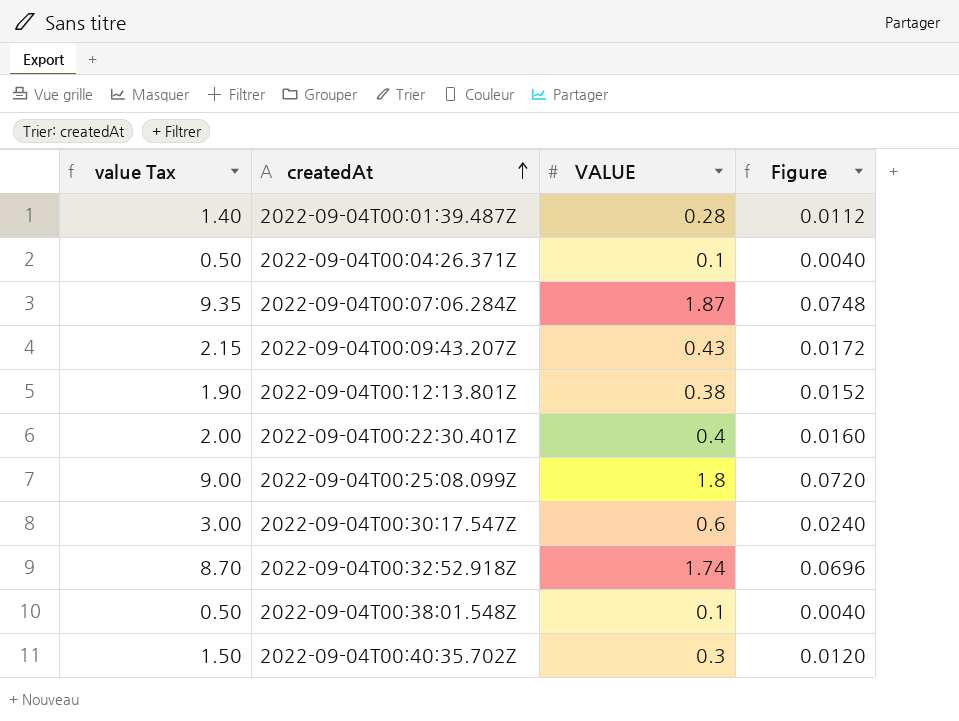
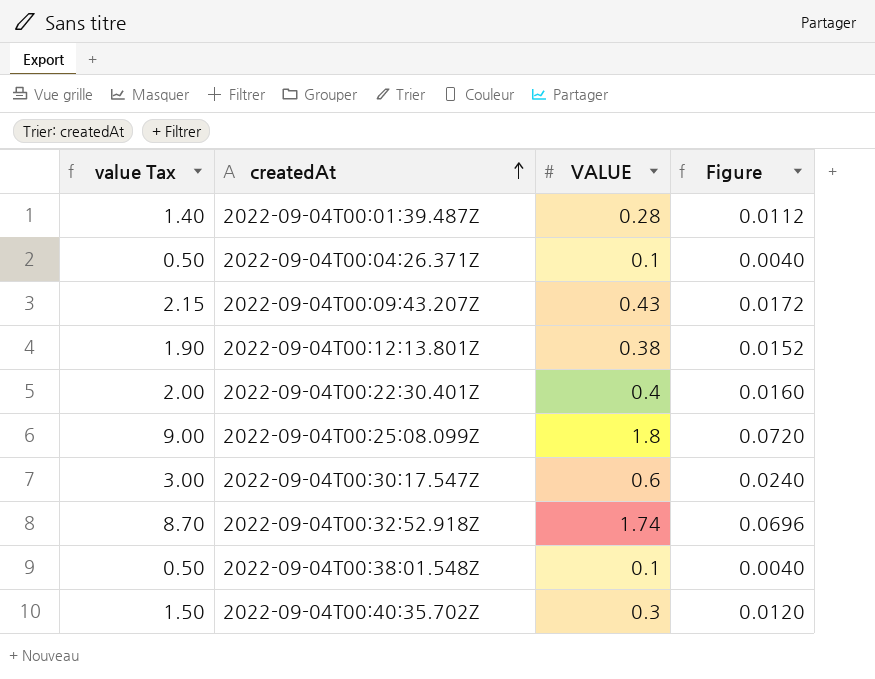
row 2022-09-04T00:07:06.284Z: 9.35 | 1.87 | 0.0748 -> none

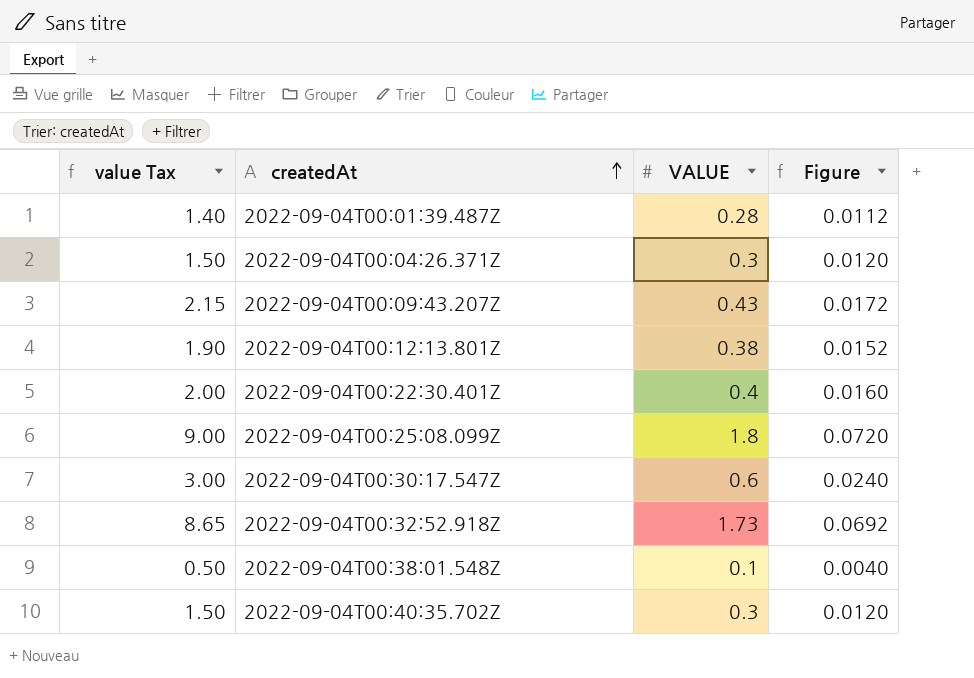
2022-09-04T00:04:26.371Z | value Tax: 0.50 -> 1.50
2022-09-04T00:04:26.371Z | VALUE: 0.1 -> 0.3
2022-09-04T00:04:26.371Z | Figure: 0.0040 -> 0.0120
2022-09-04T00:32:52.918Z | value Tax: 8.70 -> 8.65
2022-09-04T00:32:52.918Z | VALUE: 1.74 -> 1.73
2022-09-04T00:32:52.918Z | Figure: 0.0696 -> 0.0692

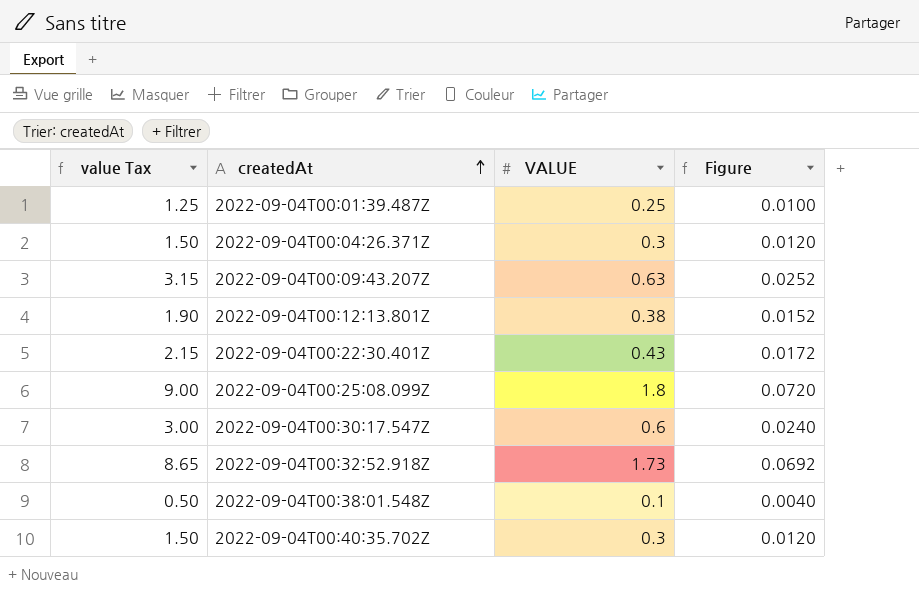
2022-09-04T00:01:39.487Z | value Tax: 1.40 -> 1.25
2022-09-04T00:01:39.487Z | VALUE: 0.28 -> 0.25
2022-09-04T00:01:39.487Z | Figure: 0.0112 -> 0.0100
2022-09-04T00:09:43.207Z | value Tax: 2.15 -> 3.15
2022-09-04T00:09:43.207Z | VALUE: 0.43 -> 0.63
2022-09-04T00:09:43.207Z | Figure: 0.0172 -> 0.0252
2022-09-04T00:22:30.401Z | value Tax: 2.00 -> 2.15
2022-09-04T00:22:30.401Z | VALUE: 0.4 -> 0.43
2022-09-04T00:22:30.401Z | Figure: 0.0160 -> 0.0172

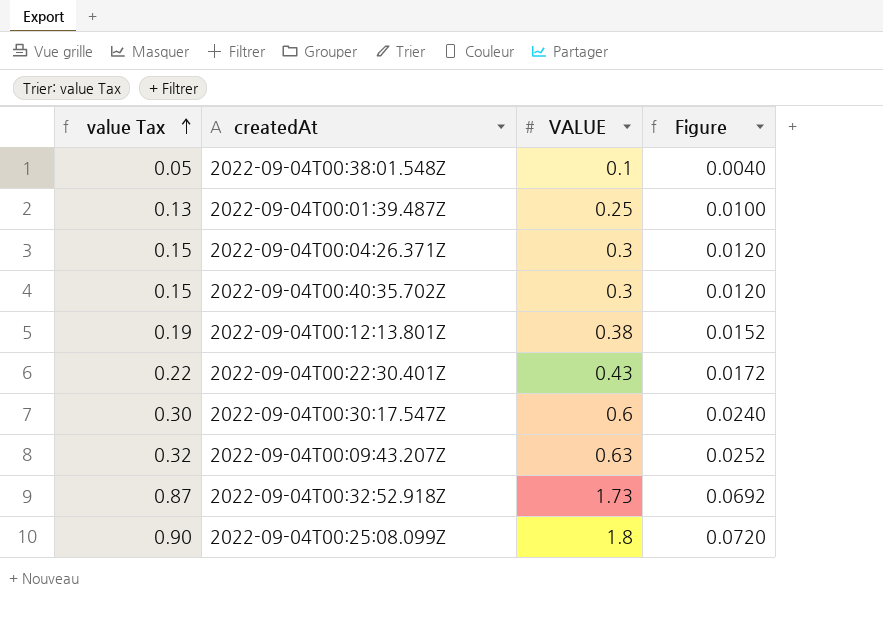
row order: createdAt ascending -> value Tax ascending
column value Tax | formula: [VALUE] * 5 -> [VALUE] * 0.5

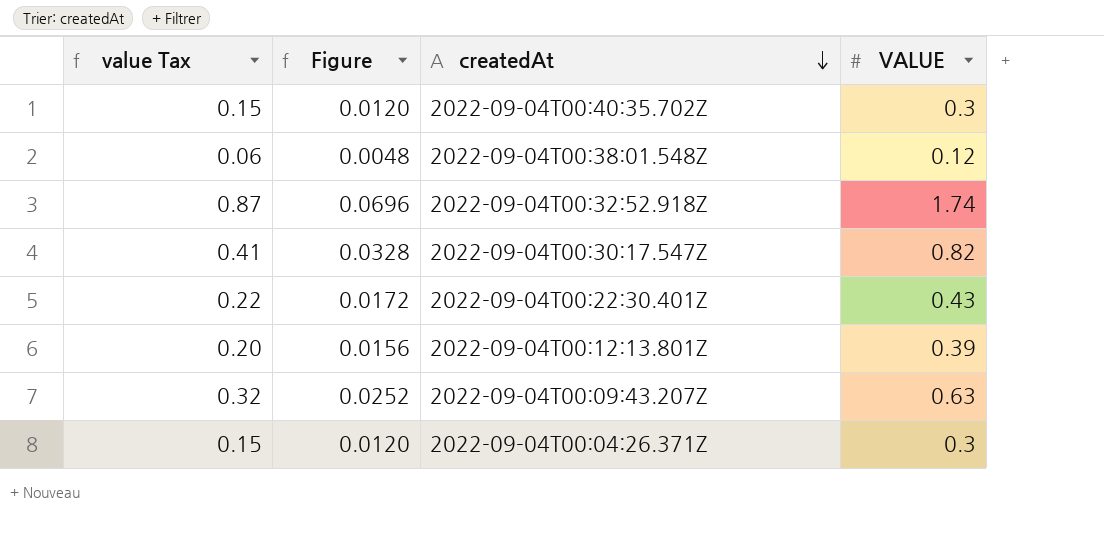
row order: value Tax ascending -> createdAt descending
column Figure | position: 4 -> 2
row 2022-09-04T00:01:39.487Z: 0.13 | 0.25 | 0.0100 -> none
row 2022-09-04T00:25:08.099Z: 0.90 | 1.8 | 0.0720 -> none
2022-09-04T00:38:01.548Z | value Tax: 0.05 -> 0.06
2022-09-04T00:38:01.548Z | Figure: 0.0040 -> 0.0048
2022-09-04T00:38:01.548Z | VALUE: 0.1 -> 0.12
2022-09-04T00:32:52.918Z | Figure: 0.0692 -> 0.0696
2022-09-04T00:32:52.918Z | VALUE: 1.73 -> 1.74
2022-09-04T00:30:17.547Z | value Tax: 0.30 -> 0.41
2022-09-04T00:30:17.547Z | Figure: 0.0240 -> 0.0328
2022-09-04T00:30:17.547Z | VALUE: 0.6 -> 0.82
2022-09-04T00:12:13.801Z | value Tax: 0.19 -> 0.20
2022-09-04T00:12:13.801Z | Figure: 0.0152 -> 0.0156
2022-09-04T00:12:13.801Z | VALUE: 0.38 -> 0.39

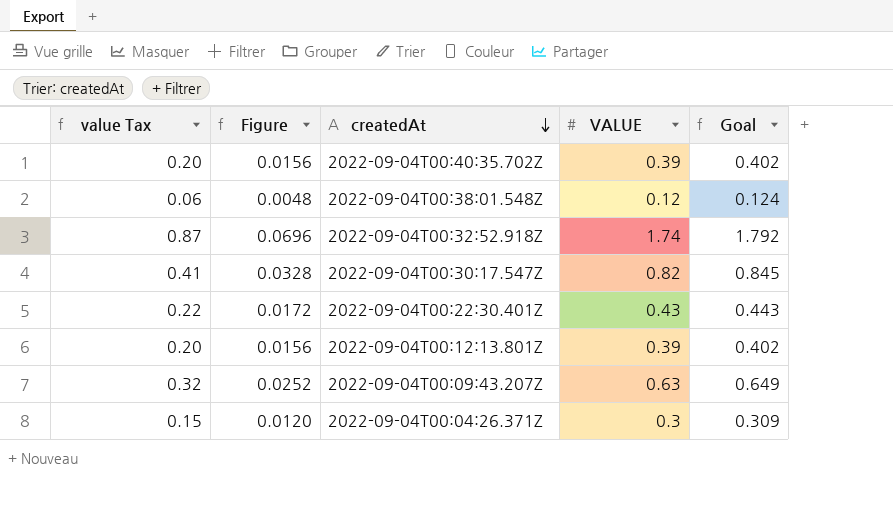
column Goal | formula: none -> [VALUE] * 1.03
2022-09-04T00:40:35.702Z | value Tax: 0.15 -> 0.20
2022-09-04T00:40:35.702Z | Figure: 0.0120 -> 0.0156
2022-09-04T00:40:35.702Z | VALUE: 0.3 -> 0.39

